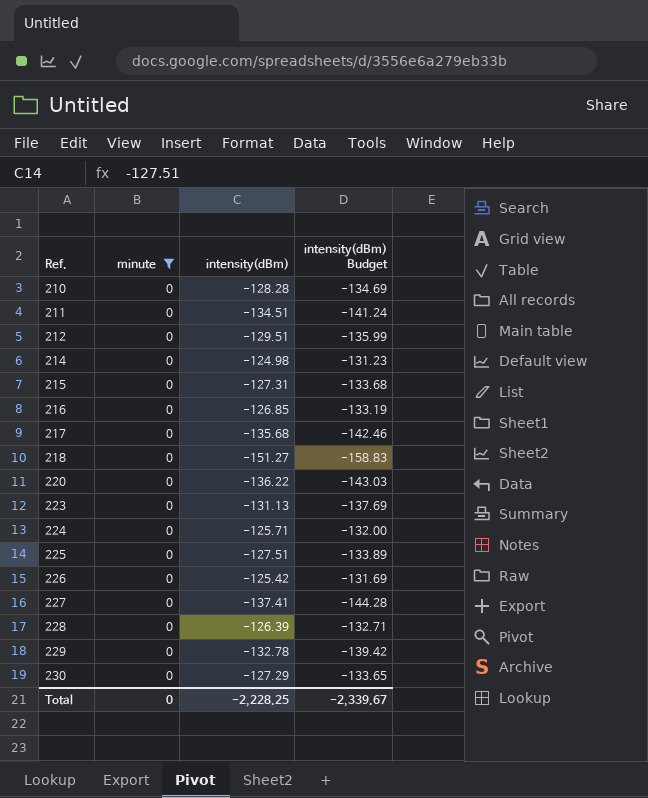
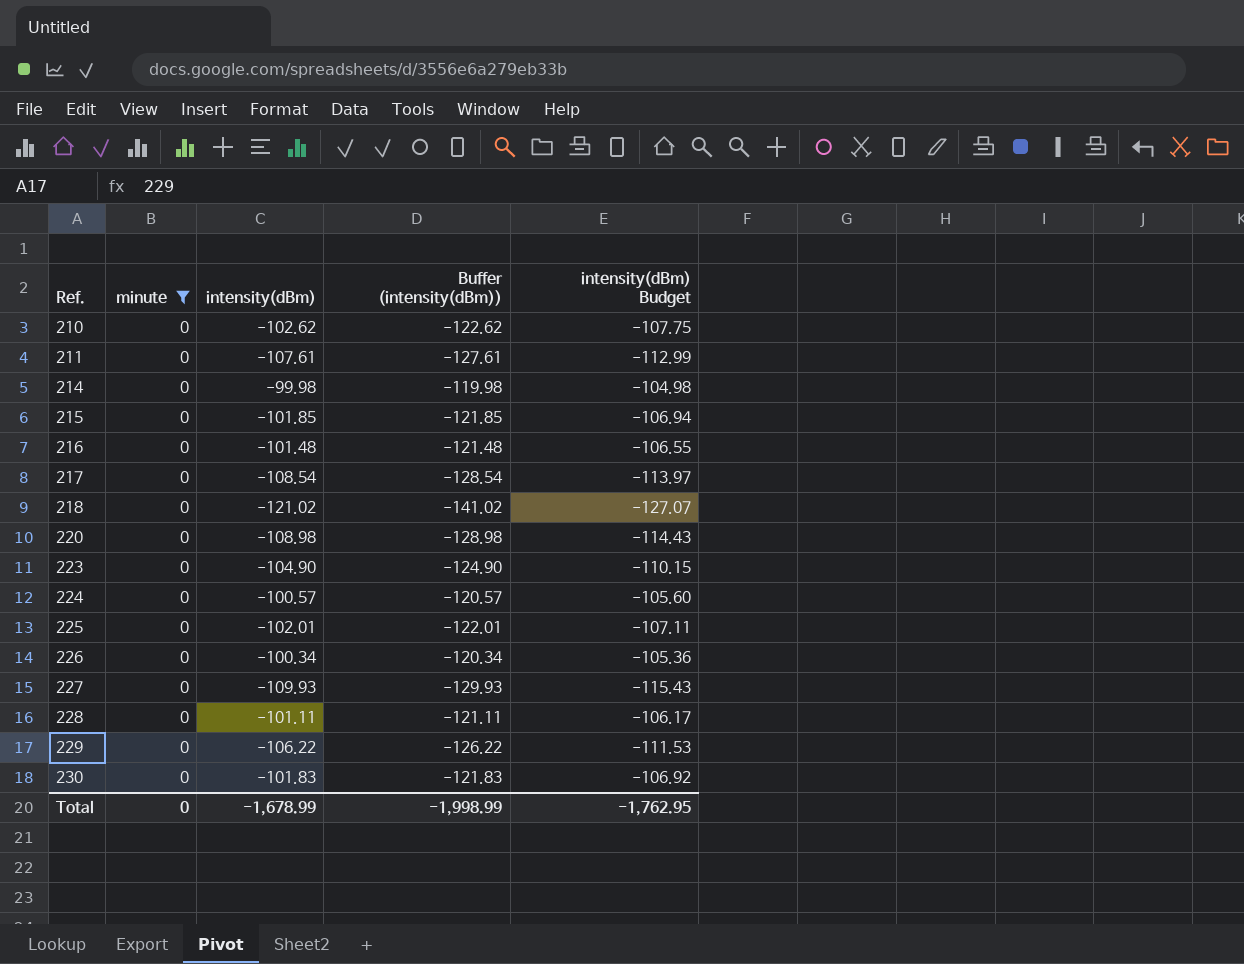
column Buffer (intensity(dBm)) | formula: none -> [intensity(dBm)] - 20
row 212: 0 | -129.51 | -135.99 -> none
210 | intensity(dBm): -128.28 -> -102.62
210 | intensity(dBm) Budget: -134.69 -> -107.75
211 | intensity(dBm): -134.51 -> -107.61
211 | intensity(dBm) Budget: -141.24 -> -112.99
214 | intensity(dBm): -124.98 -> -99.98
214 | intensity(dBm) Budget: -131.23 -> -104.98
215 | intensity(dBm): -127.31 -> -101.85
215 | intensity(dBm) Budget: -133.68 -> -106.94
216 | intensity(dBm): -126.85 -> -101.48
216 | intensity(dBm) Budget: -133.19 -> -106.55
217 | intensity(dBm): -135.68 -> -108.54
217 | intensity(dBm) Budget: -142.46 -> -113.97
218 | intensity(dBm): -151.27 -> -121.02
218 | intensity(dBm) Budget: -158.83 -> -127.07
220 | intensity(dBm): -136.22 -> -108.98
220 | intensity(dBm) Budget: -143.03 -> -114.43
223 | intensity(dBm): -131.13 -> -104.90
223 | intensity(dBm) Budget: -137.69 -> -110.15
224 | intensity(dBm): -125.71 -> -100.57
224 | intensity(dBm) Budget: -132.00 -> -105.60
225 | intensity(dBm): -127.51 -> -102.01
225 | intensity(dBm) Budget: -133.89 -> -107.11
226 | intensity(dBm): -125.42 -> -100.34
226 | intensity(dBm) Budget: -131.69 -> -105.36
227 | intensity(dBm): -137.41 -> -109.93
227 | intensity(dBm) Budget: -144.28 -> -115.43
228 | intensity(dBm): -126.39 -> -101.11
228 | intensity(dBm) Budget: -132.71 -> -106.17
229 | intensity(dBm): -132.78 -> -106.22
229 | intensity(dBm) Budget: -139.42 -> -111.53
230 | intensity(dBm): -127.29 -> -101.83
230 | intensity(dBm) Budget: -133.65 -> -106.92
Total | intensity(dBm): -2,228.25 -> -1,678.99
Total | intensity(dBm) Budget: -2,339.67 -> -1,762.95

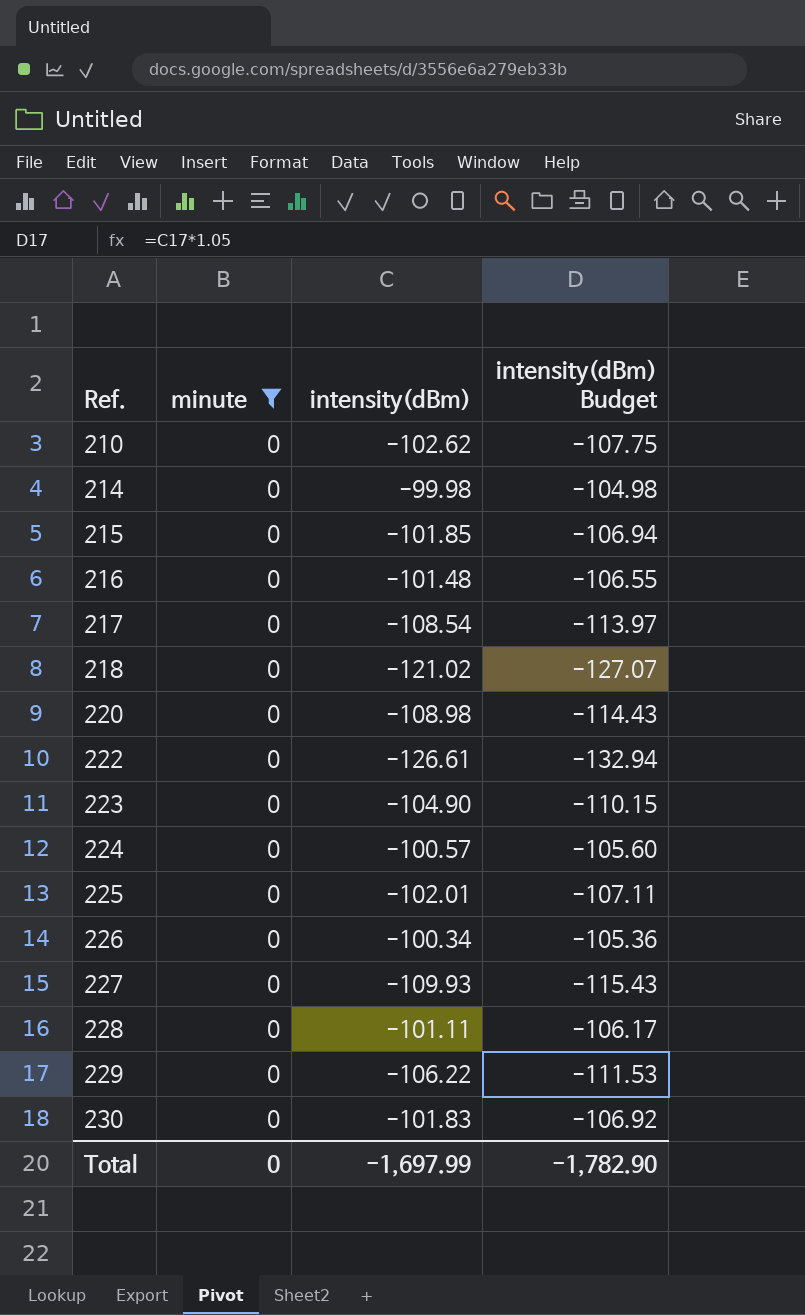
column Buffer (intensity(dBm)) | formula: [intensity(dBm)] - 20 -> none
row 211: 0 | -107.61 | -127.61 | -112.99 -> none
row 222: none -> 0 | -126.61 | -132.94
Total | intensity(dBm): -1,678.99 -> -1,697.99
Total | intensity(dBm) Budget: -1,762.95 -> -1,782.90

